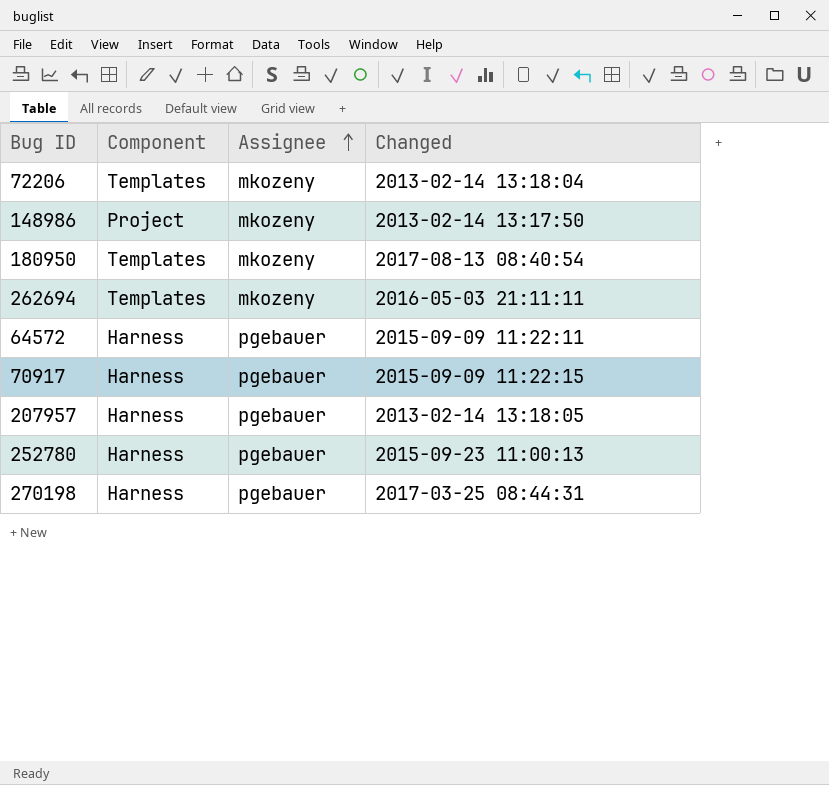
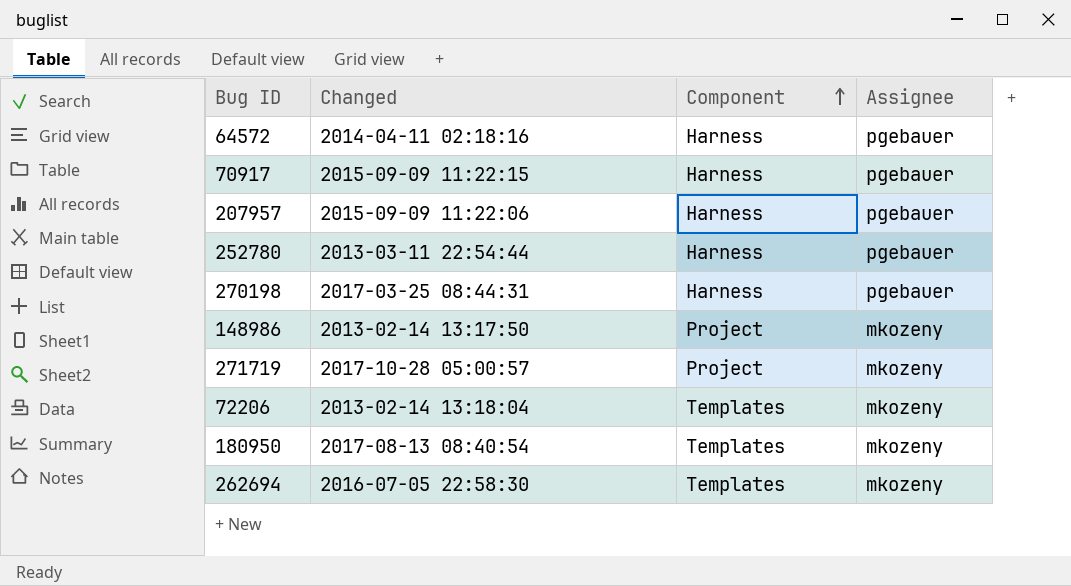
row order: Assignee ascending -> Component ascending
column Changed | position: 4 -> 2
64572 | Changed: 2015-09-09 11:22:11 -> 2014-04-11 02:18:16
207957 | Changed: 2013-02-14 13:18:05 -> 2015-09-09 11:22:06
252780 | Changed: 2015-09-23 11:00:13 -> 2013-03-11 22:54:44
row 271719: none -> 2017-10-28 05:00:57 | Project | mkozeny
262694 | Changed: 2016-05-03 21:11:11 -> 2016-07-05 22:58:30

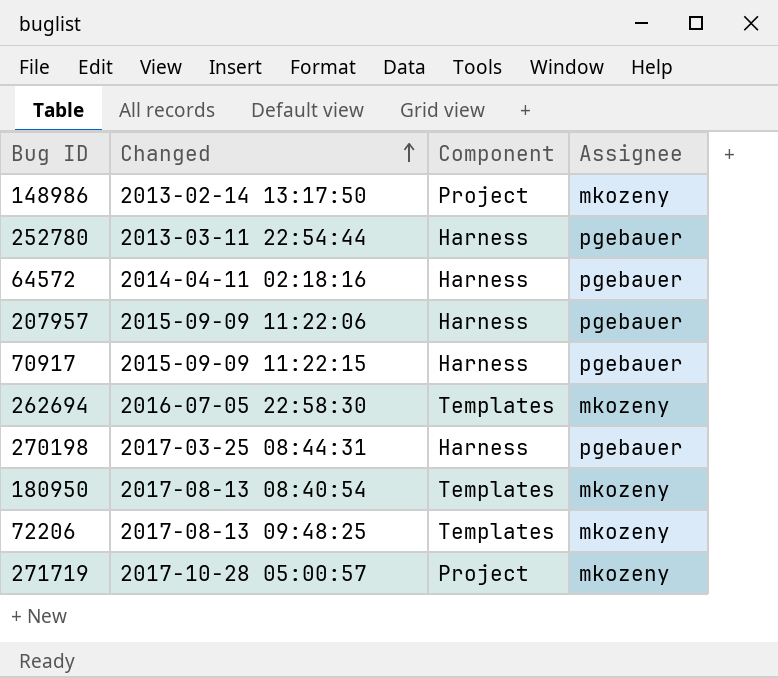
row order: Component ascending -> Changed ascending
72206 | Changed: 2013-02-14 13:18:04 -> 2017-08-13 09:48:25

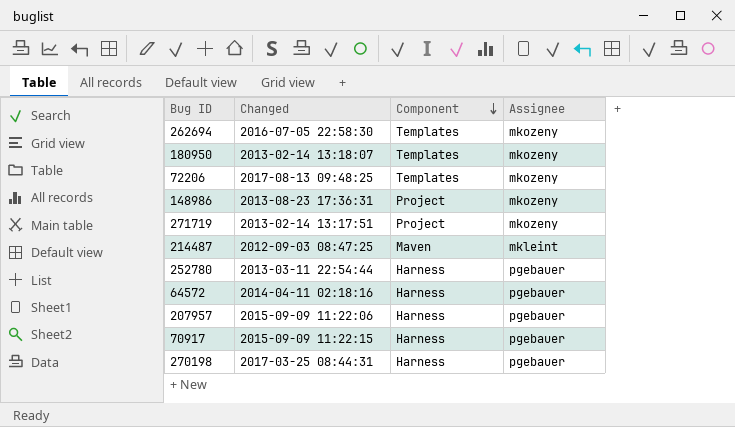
row order: Changed ascending -> Component descending
180950 | Changed: 2017-08-13 08:40:54 -> 2013-02-14 13:18:07
148986 | Changed: 2013-02-14 13:17:50 -> 2013-08-23 17:36:31
271719 | Changed: 2017-10-28 05:00:57 -> 2013-02-14 13:17:51
row 214487: none -> 2012-09-03 08:47:25 | Maven | mkleint

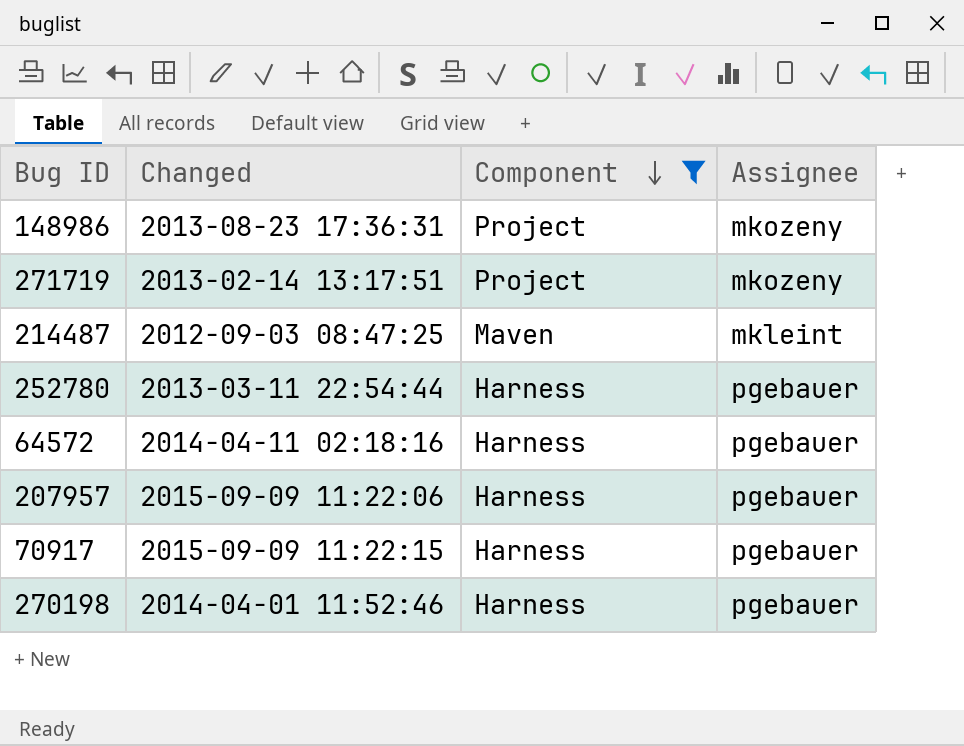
filter: none -> Component != Templates
270198 | Changed: 2017-03-25 08:44:31 -> 2014-04-01 11:52:46

